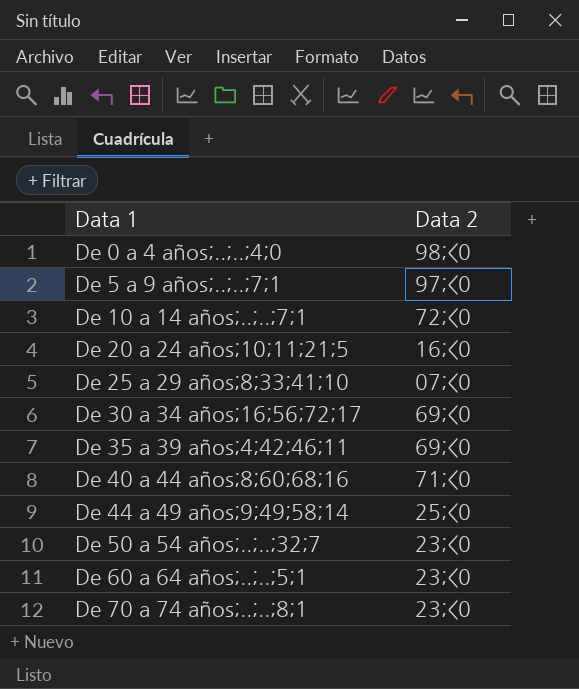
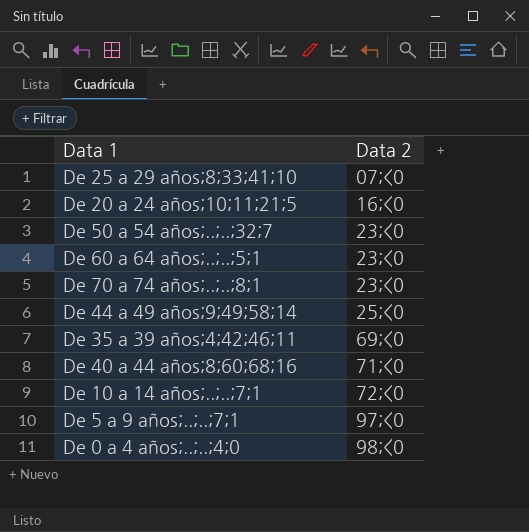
row order: Data 1 ascending -> Data 2 ascending
row De 30 a 34 años;16;56;72;17: 69;<0 -> none

